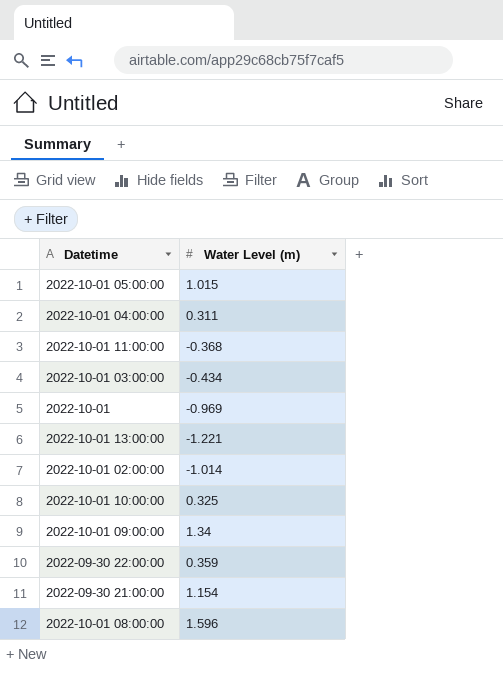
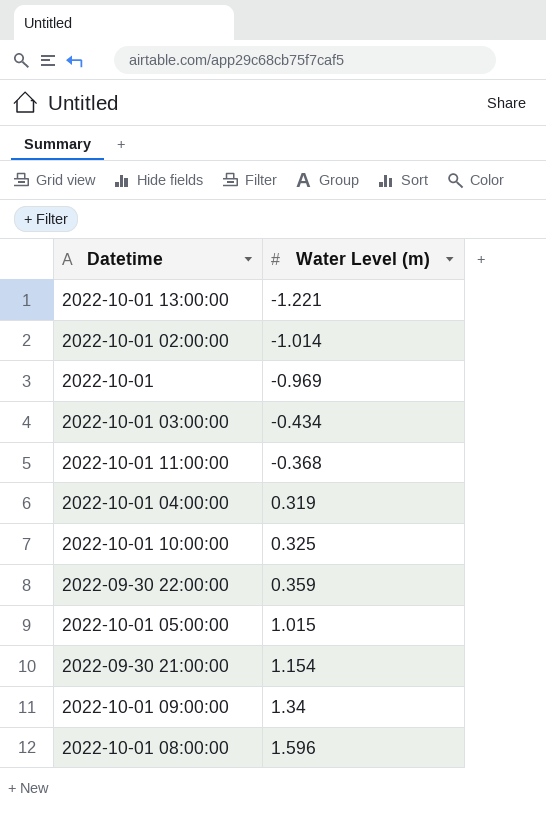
row order: none -> Water Level (m) ascending
2022-10-01 04:00:00 | Water Level (m): 0.311 -> 0.319

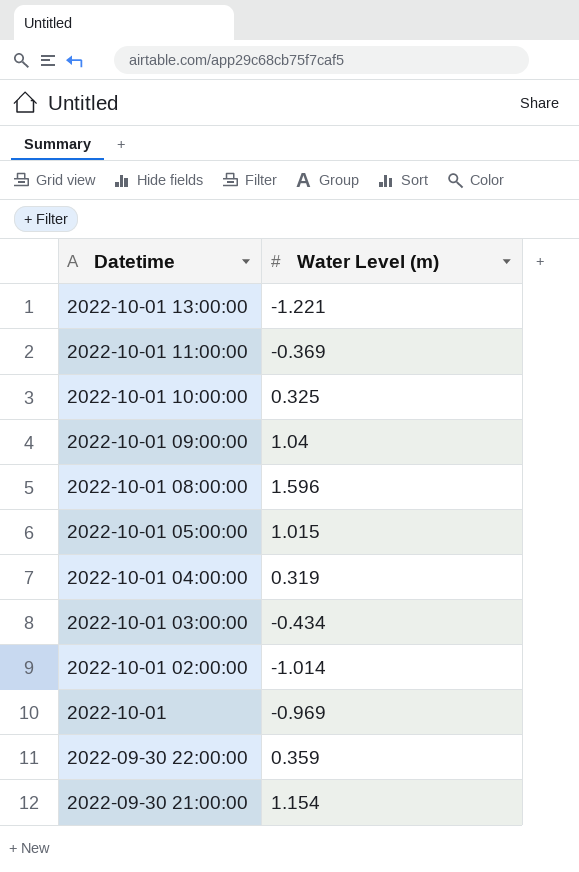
row order: Water Level (m) ascending -> Datetime descending
2022-10-01 11:00:00 | Water Level (m): -0.368 -> -0.369
2022-10-01 09:00:00 | Water Level (m): 1.34 -> 1.04

